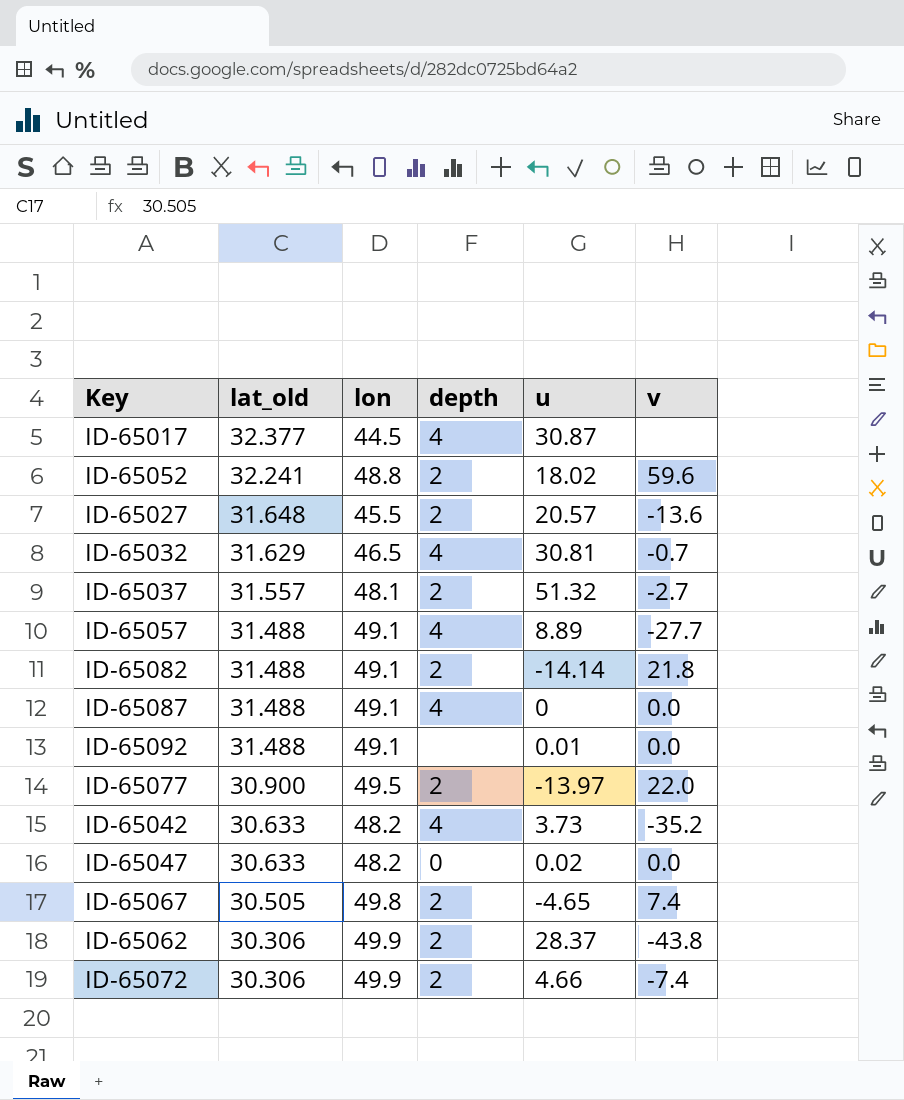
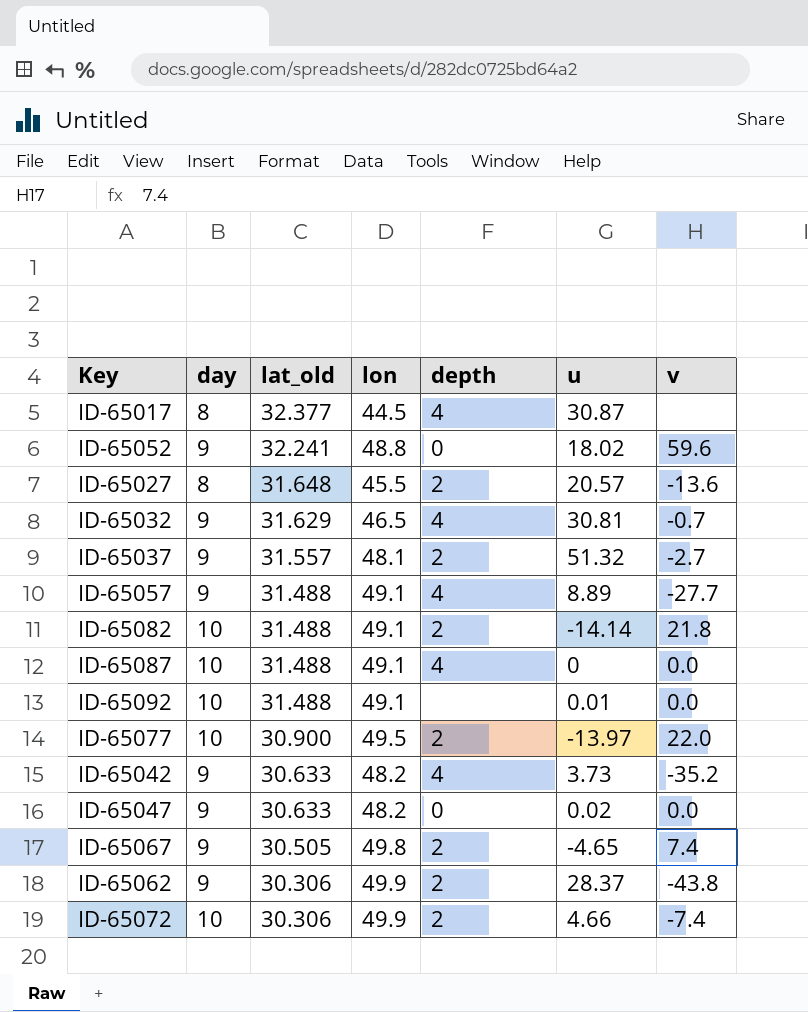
column day | position: none -> 2
ID-65052 | depth: 2 -> 0

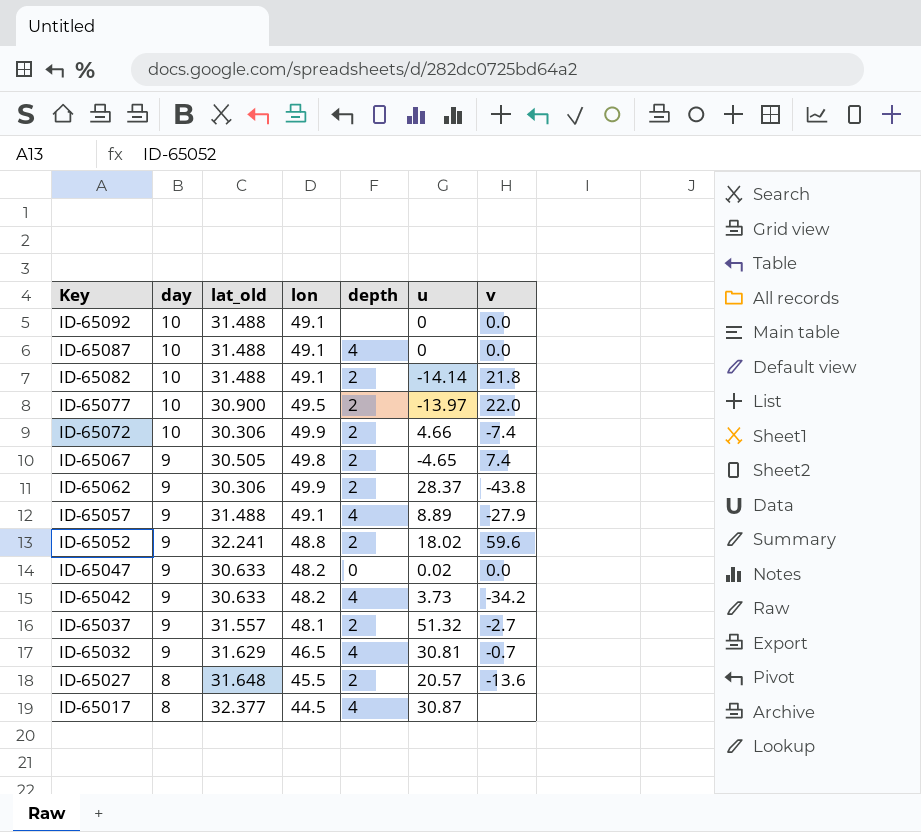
row order: lat_old descending -> Key descending
ID-65092 | u: 0.01 -> 0
ID-65057 | v: -27.7 -> -27.9
ID-65052 | depth: 0 -> 2
ID-65042 | v: -35.2 -> -34.2

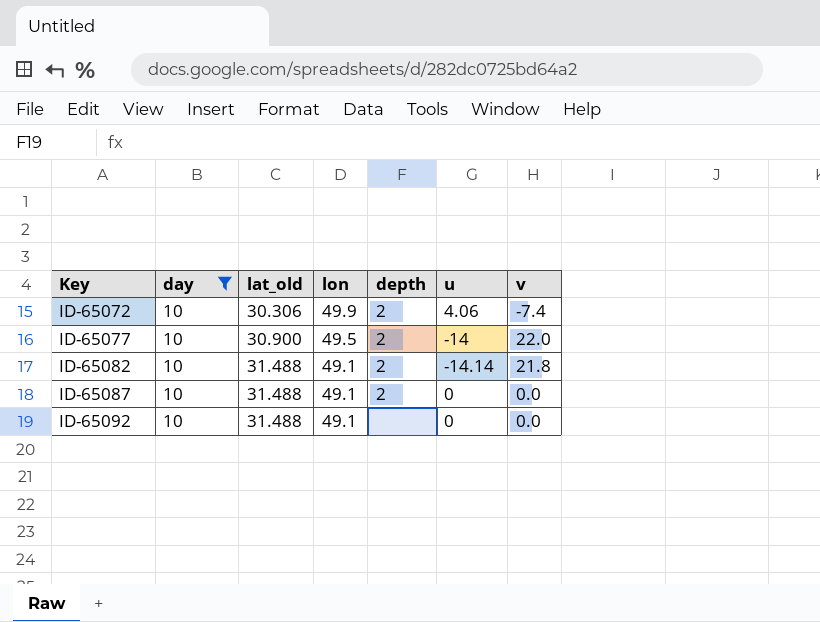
filter: none -> day = 10
row order: Key descending -> Key ascending
ID-65072 | u: 4.66 -> 4.06
ID-65077 | u: -13.97 -> -14
ID-65087 | depth: 4 -> 2

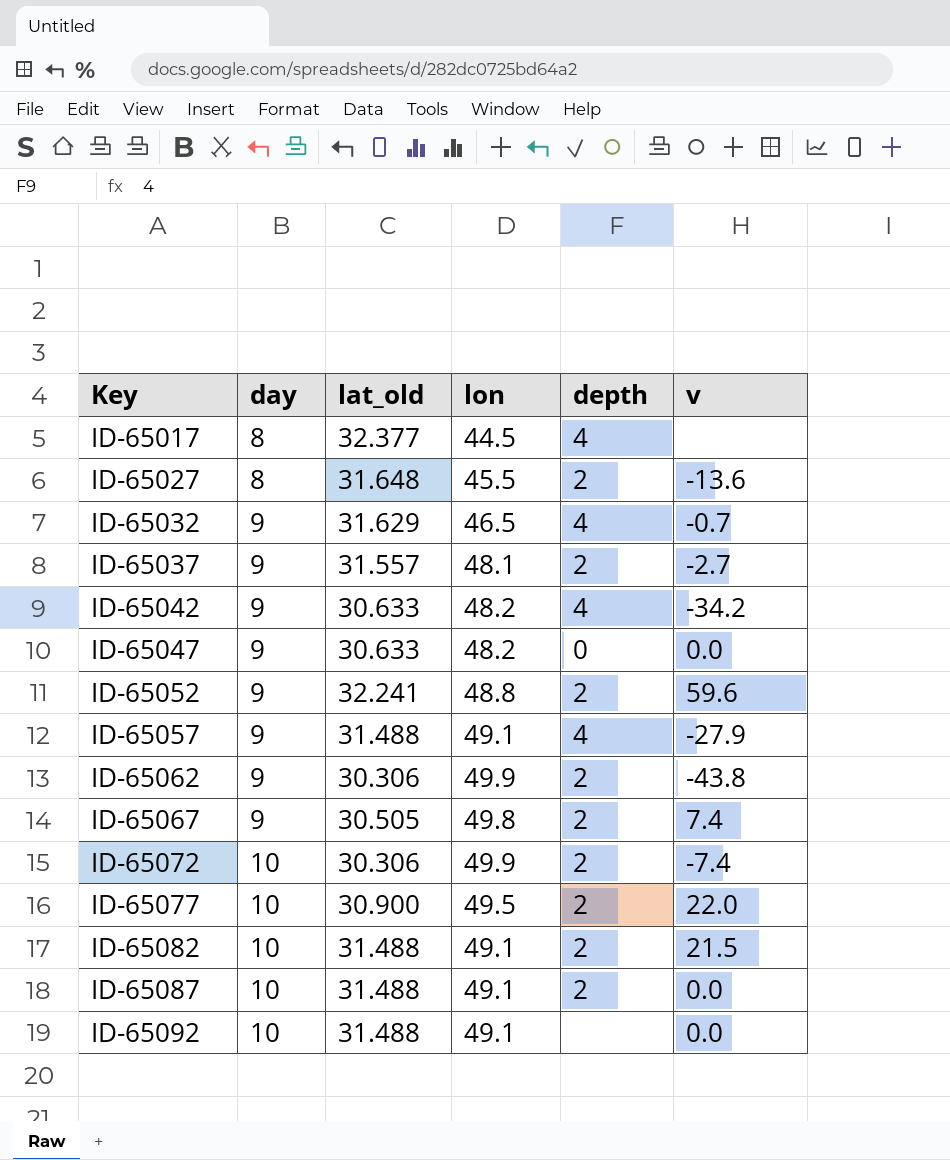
filter: day = 10 -> none
column u | position: 6 -> none
ID-65082 | v: 21.8 -> 21.5

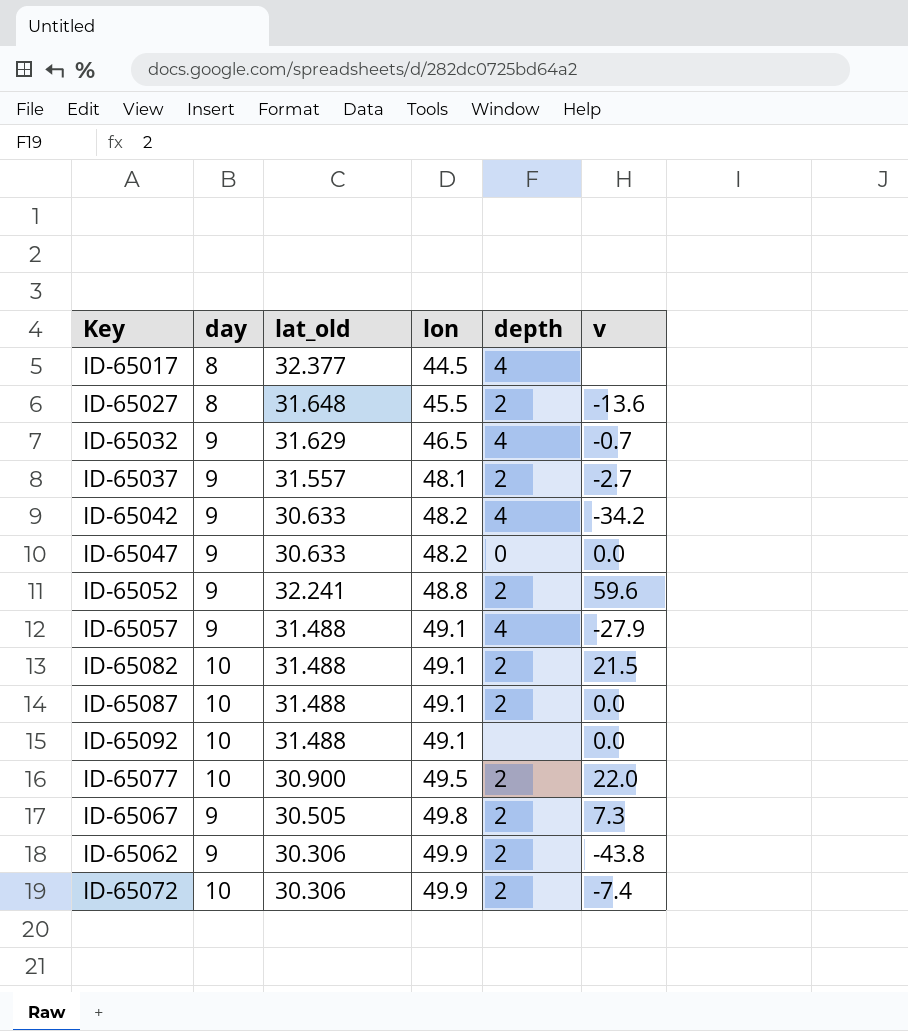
row order: Key ascending -> lon ascending
ID-65067 | v: 7.4 -> 7.3

